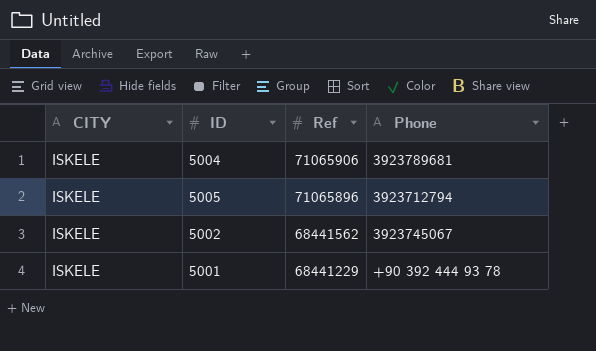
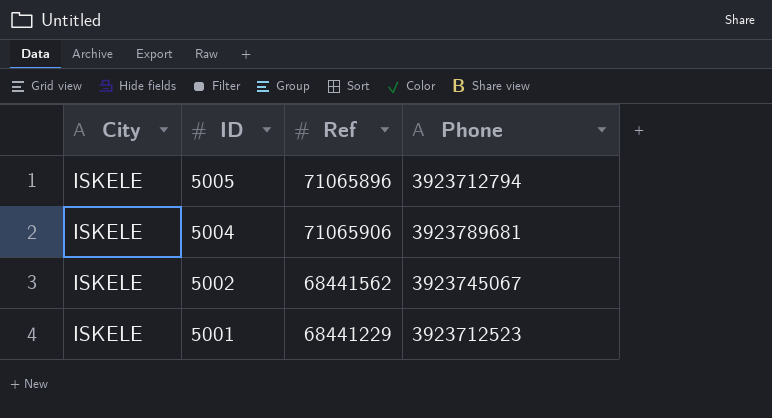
row order: Ref descending -> ID descending
column name: CITY -> City
5001 | Phone: +90 392 444 93 78 -> 3923712523

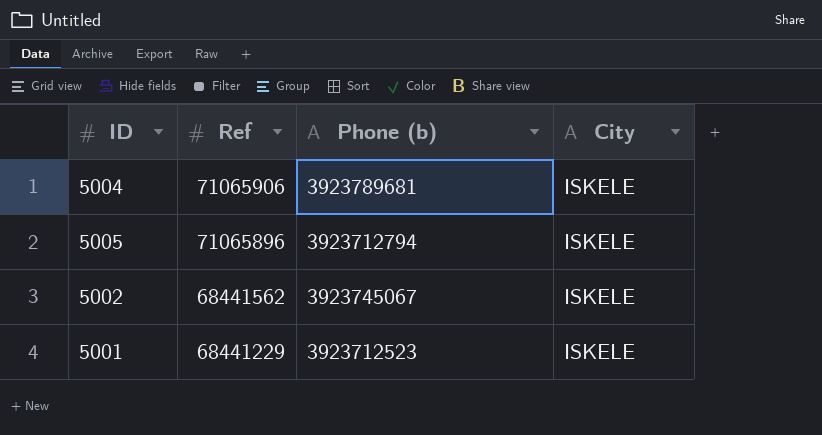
row order: ID descending -> Ref descending
column name: Phone -> Phone (b)
column City | position: 1 -> 4

